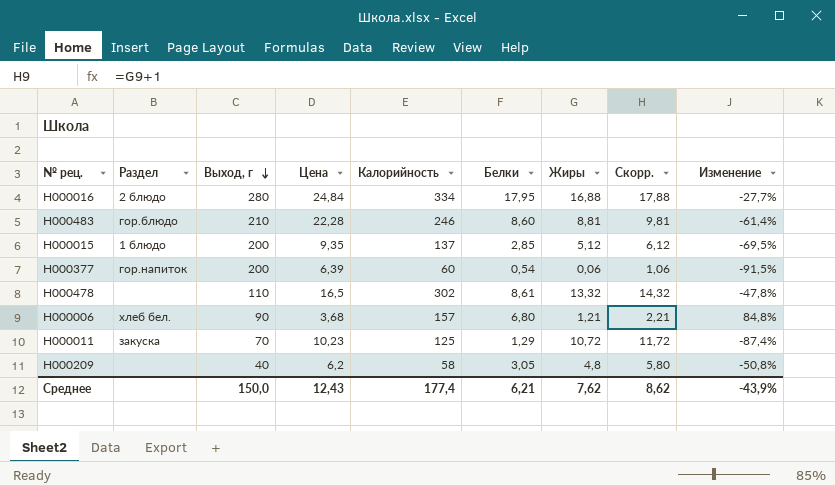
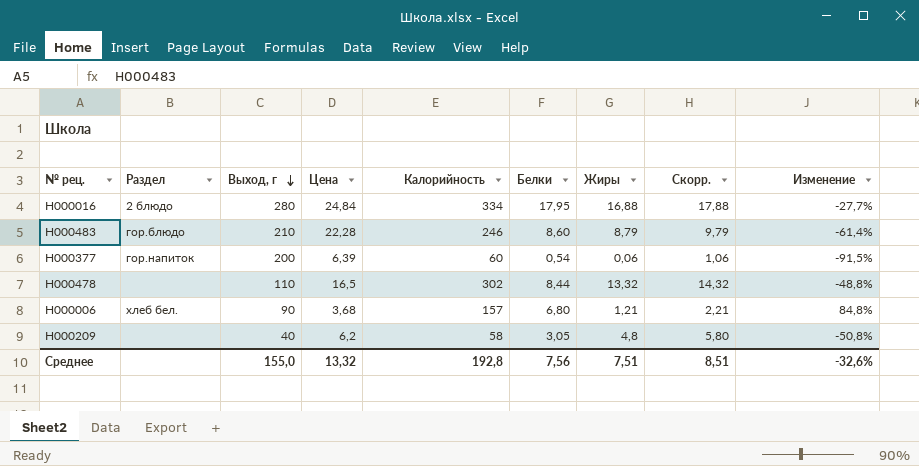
row Н000015: 1 блюдо | 200 | 9,35 | 137 | 2,85 | 5,12 | 6,12 | -69,5% -> none
row Н000011: закуска | 70 | 10,23 | 125 | 1,29 | 10,72 | 11,72 | -87,4% -> none
Н000483 | Жиры: 8,81 -> 8,79
Н000483 | Скорр.: 9,81 -> 9,79
Н000478 | Белки: 8,61 -> 8,44
Н000478 | Изменение: -47,8% -> -48,8%
Среднее | Выход, г: 150,0 -> 155,0
Среднее | Цена: 12,43 -> 13,32
Среднее | Калорийность: 177,4 -> 192,8
Среднее | Белки: 6,21 -> 7,56
Среднее | Жиры: 7,62 -> 7,51
Среднее | Скорр.: 8,62 -> 8,51
Среднее | Изменение: -43,9% -> -32,6%

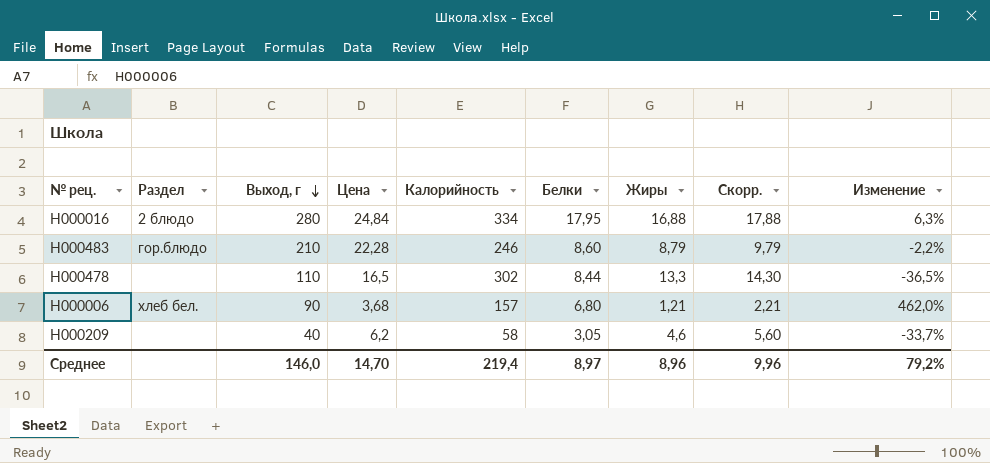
column Изменение | formula: ([Белки] - [Цена]) / [Цена] -> ([Белки] - [Жиры]) / [Жиры]
row Н000377: гор.напиток | 200 | 6,39 | 60 | 0,54 | 0,06 | 1,06 | -91,5% -> none
Н000478 | Жиры: 13,32 -> 13,3
Н000478 | Скорр.: 14,32 -> 14,30
Н000209 | Жиры: 4,8 -> 4,6
Н000209 | Скорр.: 5,80 -> 5,60
Среднее | Выход, г: 155,0 -> 146,0
Среднее | Цена: 13,32 -> 14,70
Среднее | Калорийность: 192,8 -> 219,4
Среднее | Белки: 7,56 -> 8,97
Среднее | Жиры: 7,51 -> 8,96
Среднее | Скорр.: 8,51 -> 9,96
Среднее | Изменение: -32,6% -> 79,2%

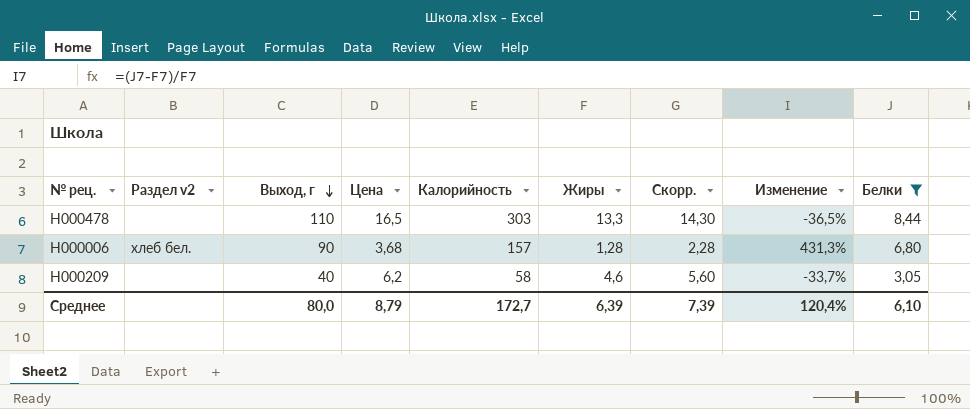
filter: none -> Белки <= 8,44
column name: Раздел -> Раздел v2
column Белки | position: 6 -> 9
Н000478 | Калорийность: 302 -> 303
Н000006 | Жиры: 1,21 -> 1,28
Н000006 | Скорр.: 2,21 -> 2,28
Н000006 | Изменение: 462,0% -> 431,3%
Среднее | Выход, г: 146,0 -> 80,0
Среднее | Цена: 14,70 -> 8,79
Среднее | Калорийность: 219,4 -> 172,7
Среднее | Жиры: 8,96 -> 6,39
Среднее | Скорр.: 9,96 -> 7,39
Среднее | Изменение: 79,2% -> 120,4%
Среднее | Белки: 8,97 -> 6,10

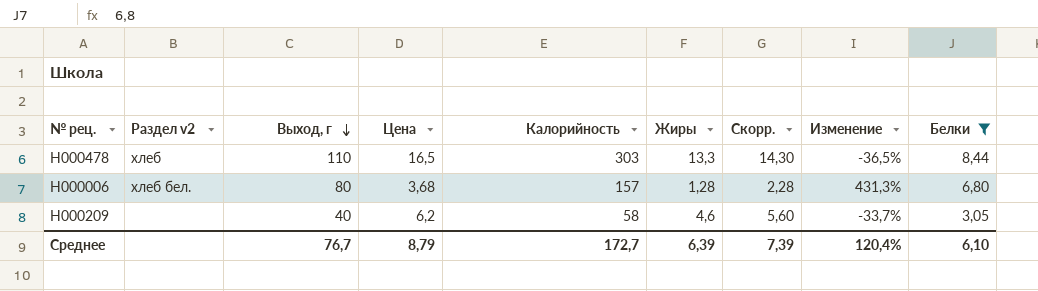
Н000478 | Раздел v2: none -> хлеб
Н000006 | Выход, г: 90 -> 80
Среднее | Выход, г: 80,0 -> 76,7

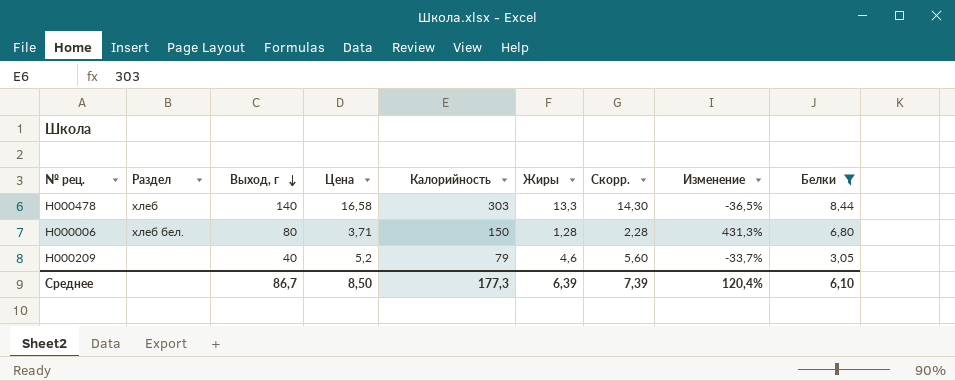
column name: Раздел v2 -> Раздел
Н000478 | Выход, г: 110 -> 140
Н000478 | Цена: 16,5 -> 16,58
Н000006 | Цена: 3,68 -> 3,71
Н000006 | Калорийность: 157 -> 150
Н000209 | Цена: 6,2 -> 5,2
Н000209 | Калорийность: 58 -> 79
Среднее | Выход, г: 76,7 -> 86,7
Среднее | Цена: 8,79 -> 8,50
Среднее | Калорийность: 172,7 -> 177,3

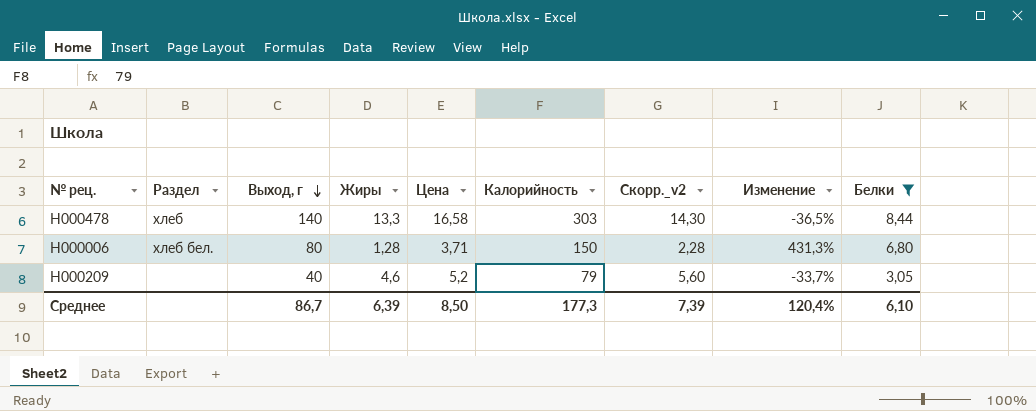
column Жиры | position: 6 -> 4
column name: Скорр. -> Скорр._v2

